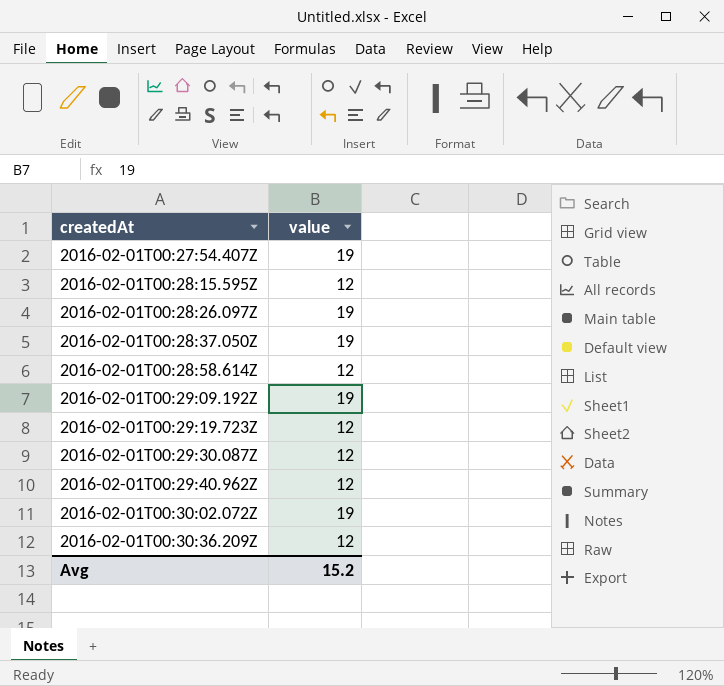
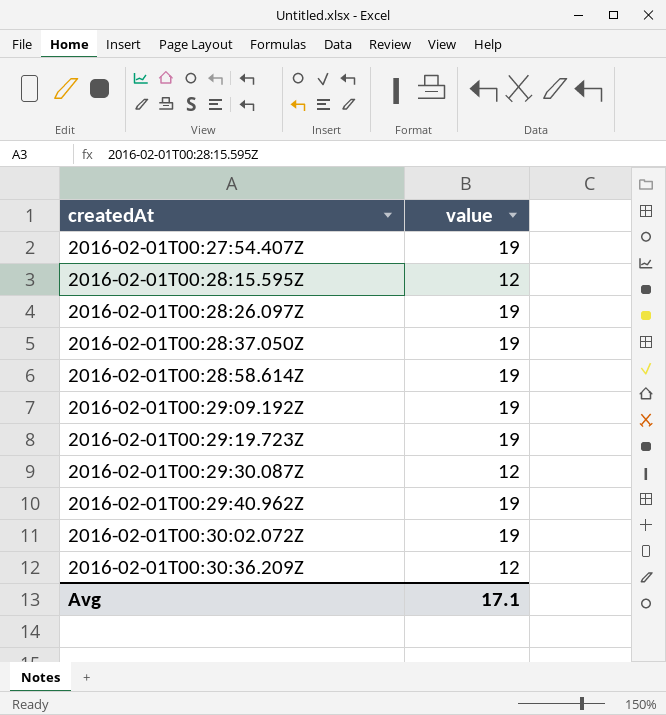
2016-02-01T00:28:58.614Z | value: 12 -> 19
2016-02-01T00:29:19.723Z | value: 12 -> 19
2016-02-01T00:29:40.962Z | value: 12 -> 19
Avg | value: 15.2 -> 17.1

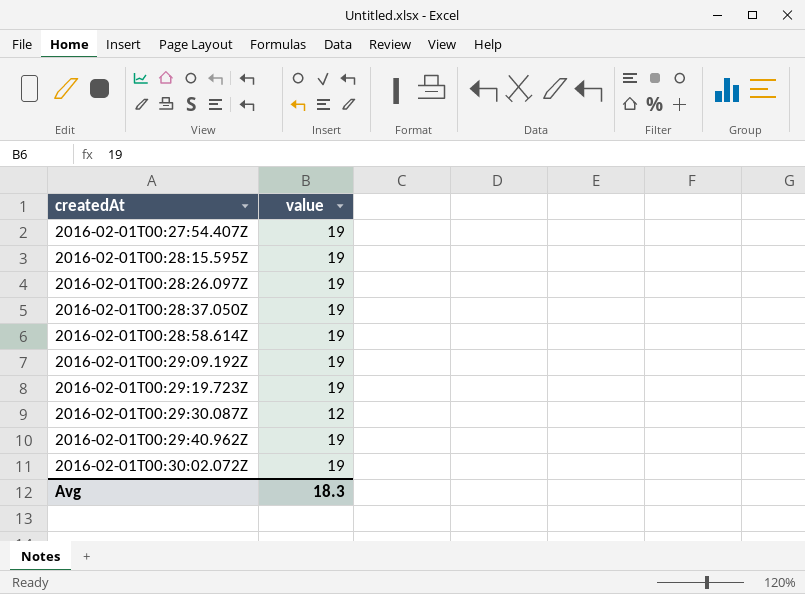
row 2016-02-01T00:30:36.209Z: 12 -> none
2016-02-01T00:28:15.595Z | value: 12 -> 19
Avg | value: 17.1 -> 18.3

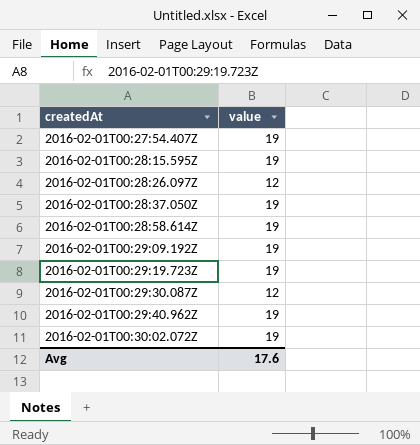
2016-02-01T00:28:26.097Z | value: 19 -> 12
Avg | value: 18.3 -> 17.6

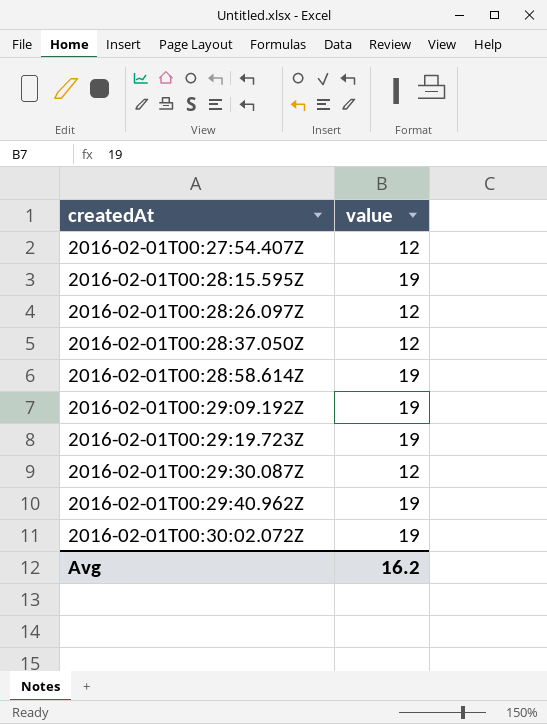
2016-02-01T00:27:54.407Z | value: 19 -> 12
2016-02-01T00:28:37.050Z | value: 19 -> 12
Avg | value: 17.6 -> 16.2

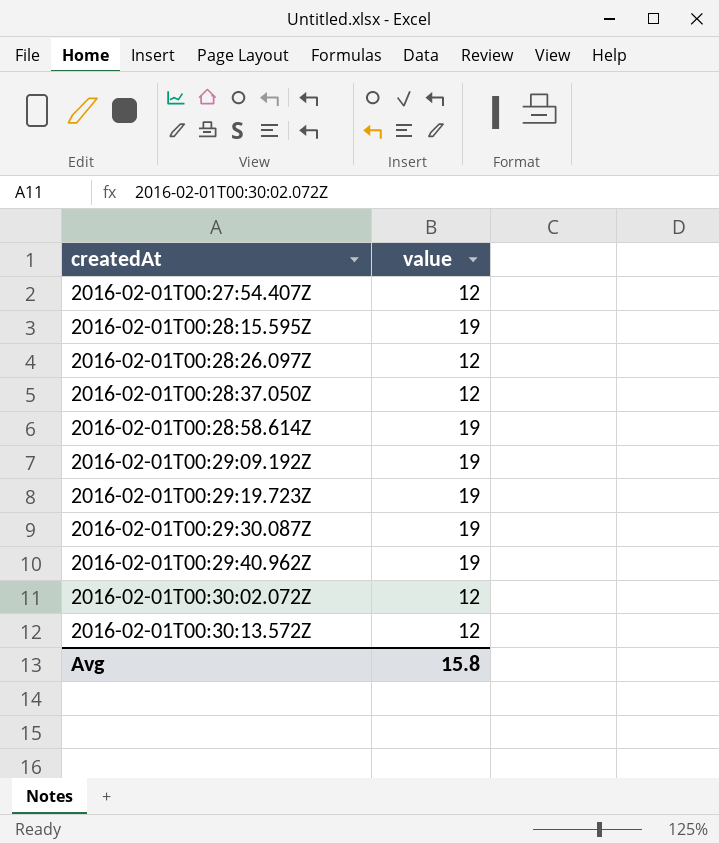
2016-02-01T00:29:30.087Z | value: 12 -> 19
2016-02-01T00:30:02.072Z | value: 19 -> 12
row 2016-02-01T00:30:13.572Z: none -> 12
Avg | value: 16.2 -> 15.8

